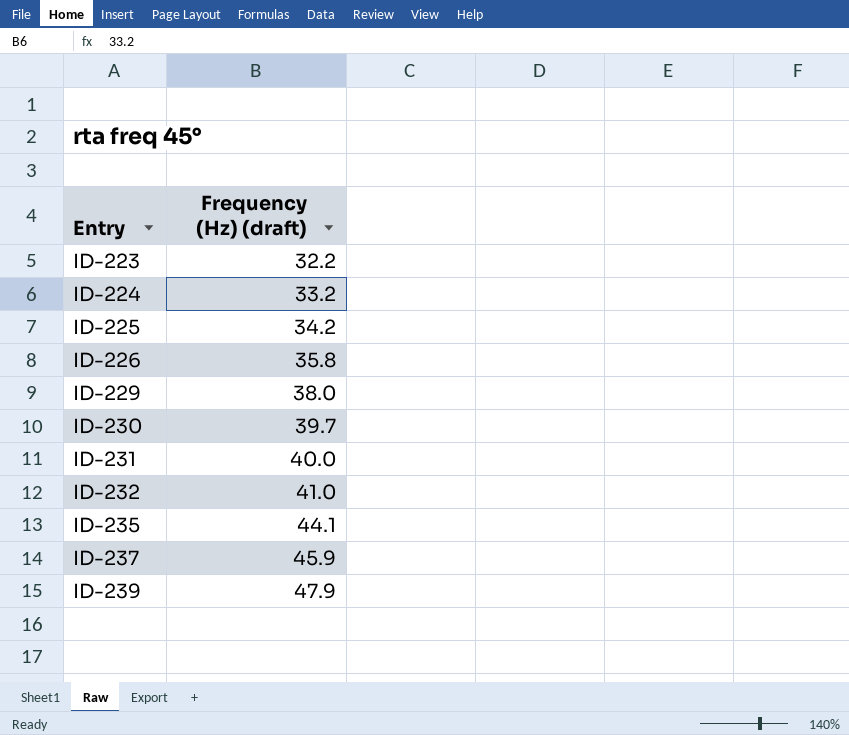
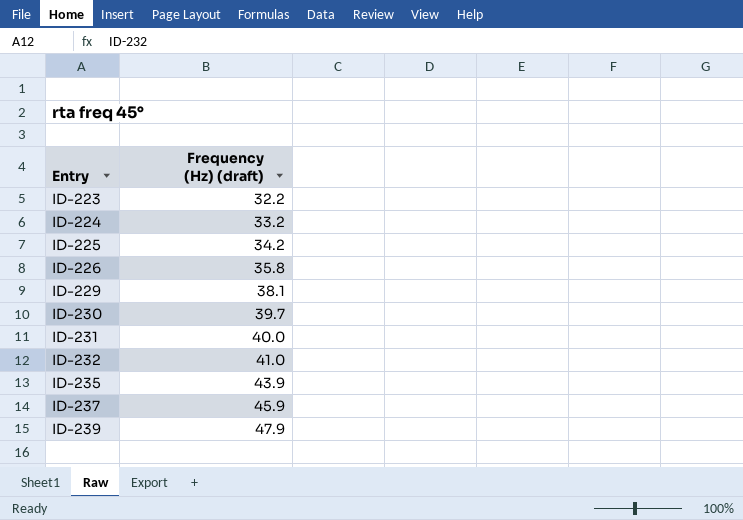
ID-229 | Frequency (Hz) (draft): 38.0 -> 38.1
ID-235 | Frequency (Hz) (draft): 44.1 -> 43.9

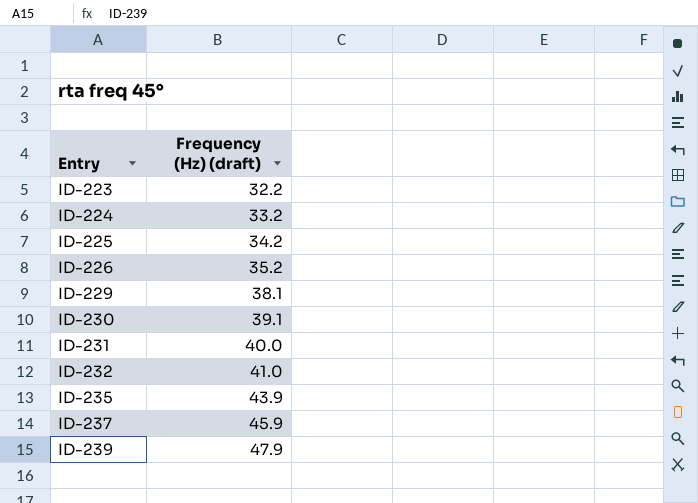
ID-226 | Frequency (Hz) (draft): 35.8 -> 35.2
ID-230 | Frequency (Hz) (draft): 39.7 -> 39.1

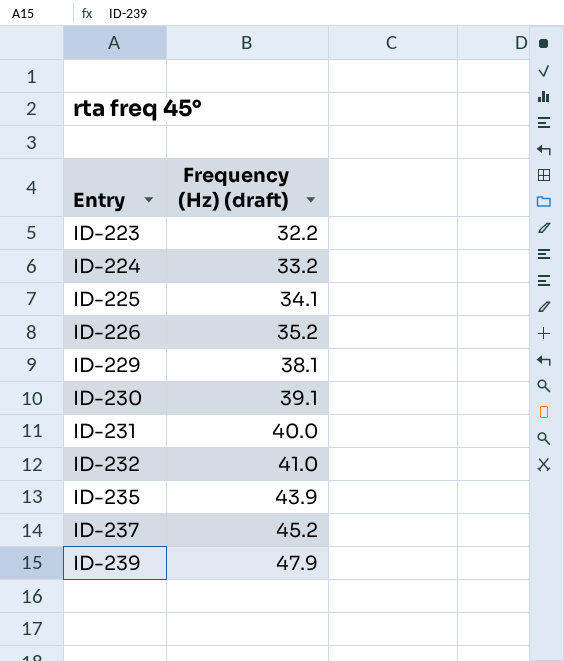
ID-225 | Frequency (Hz) (draft): 34.2 -> 34.1
ID-237 | Frequency (Hz) (draft): 45.9 -> 45.2

